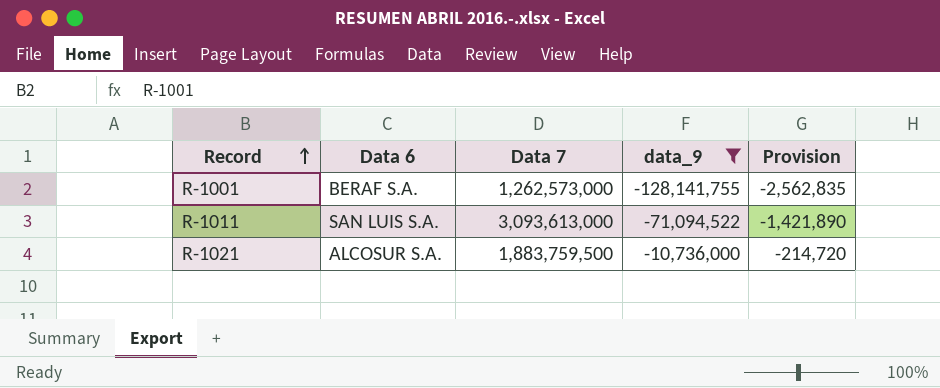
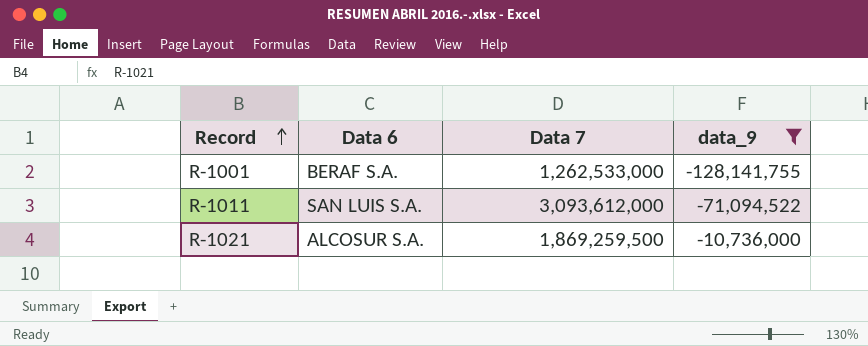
column Provision | formula: [data_9] * 0.02 -> none
R-1001 | Data 7: 1,262,573,000 -> 1,262,533,000
R-1011 | Data 7: 3,093,613,000 -> 3,093,612,000
R-1021 | Data 7: 1,883,759,500 -> 1,869,259,500

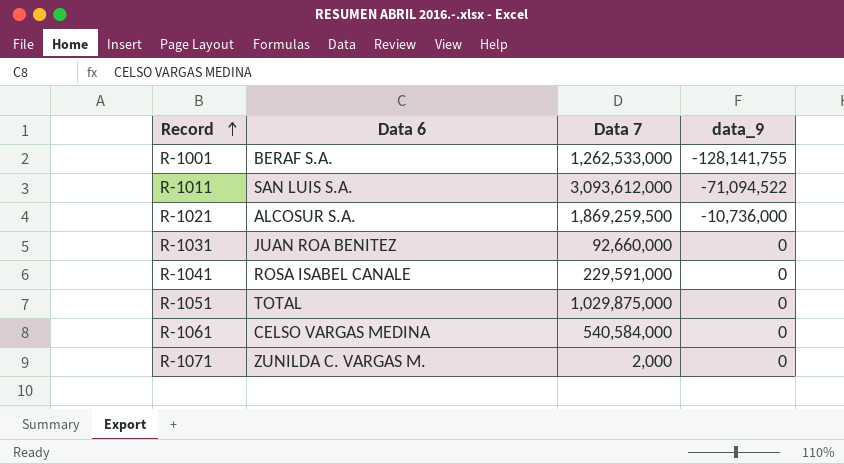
filter: data_9 != 0 -> none

